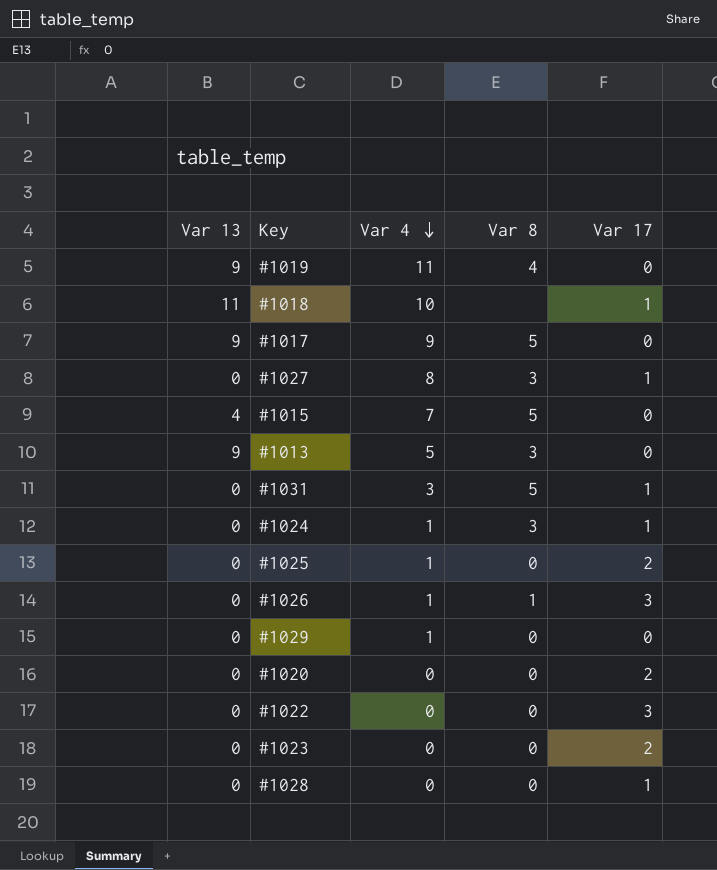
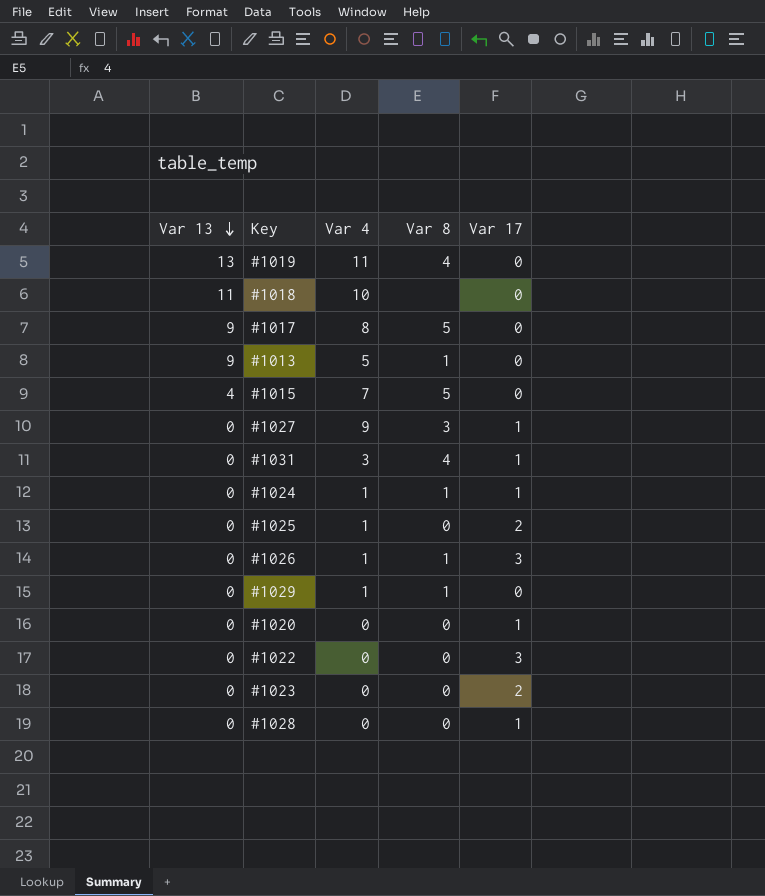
row order: Var 4 descending -> Var 13 descending
#1019 | Var 13: 9 -> 13
#1018 | Var 17: 1 -> 0
#1017 | Var 4: 9 -> 8
#1013 | Var 8: 3 -> 1
#1027 | Var 4: 8 -> 9
#1031 | Var 8: 5 -> 4
#1024 | Var 8: 3 -> 1
#1029 | Var 8: 0 -> 1
#1020 | Var 17: 2 -> 1

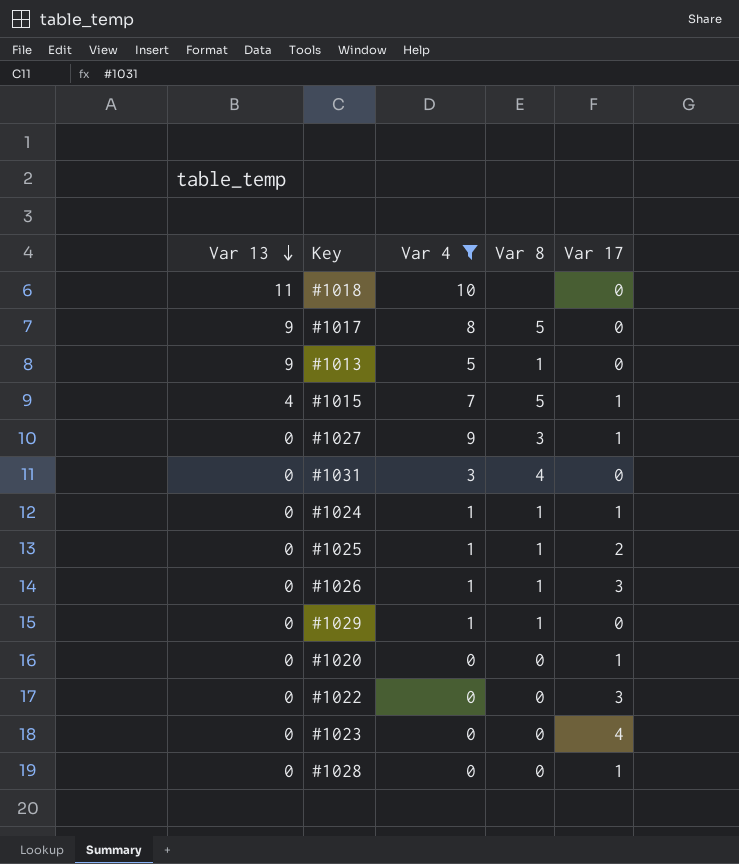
filter: none -> Var 4 != 11
#1015 | Var 17: 0 -> 1
#1031 | Var 17: 1 -> 0
#1025 | Var 8: 0 -> 1
#1023 | Var 17: 2 -> 4

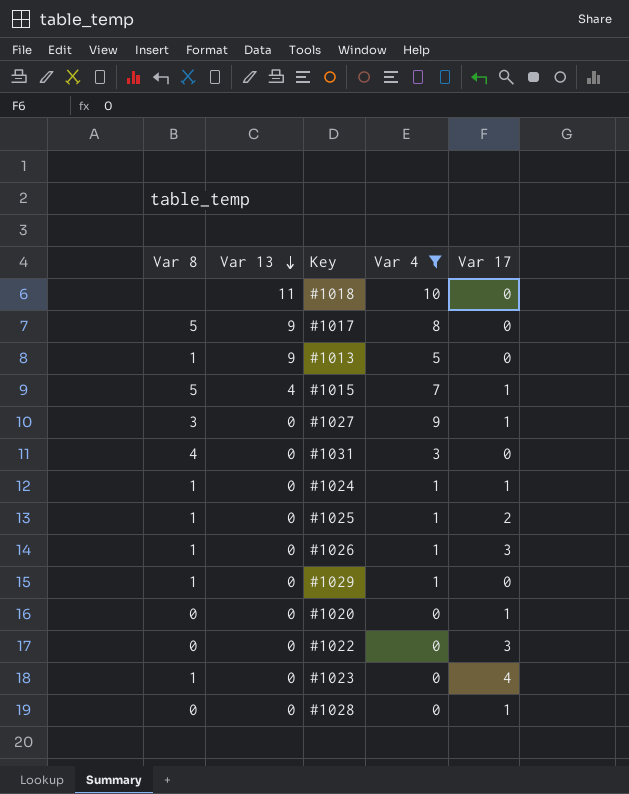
column Var 8 | position: 4 -> 1
#1023 | Var 8: 0 -> 1

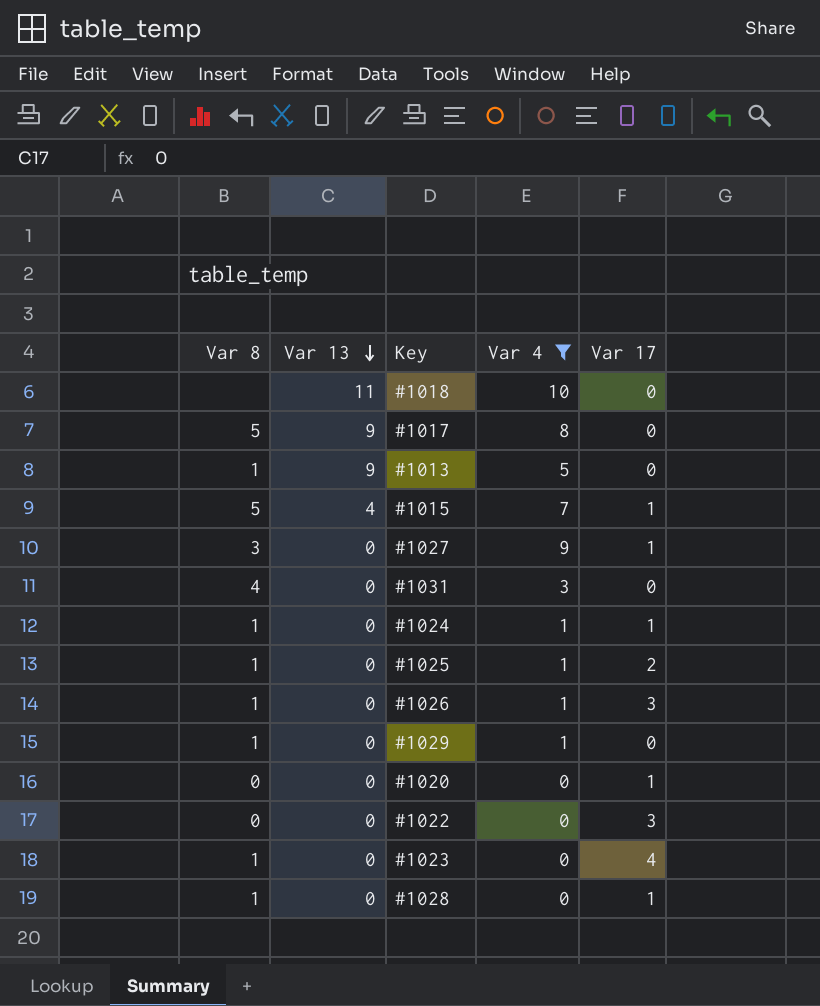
#1028 | Var 8: 0 -> 1

